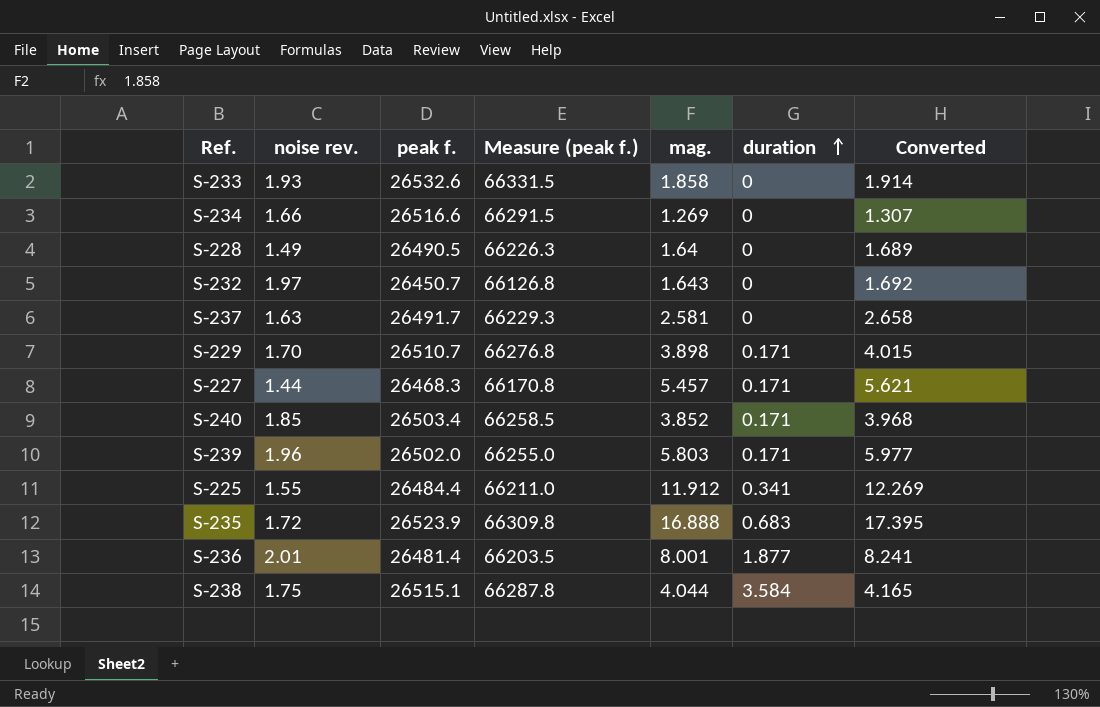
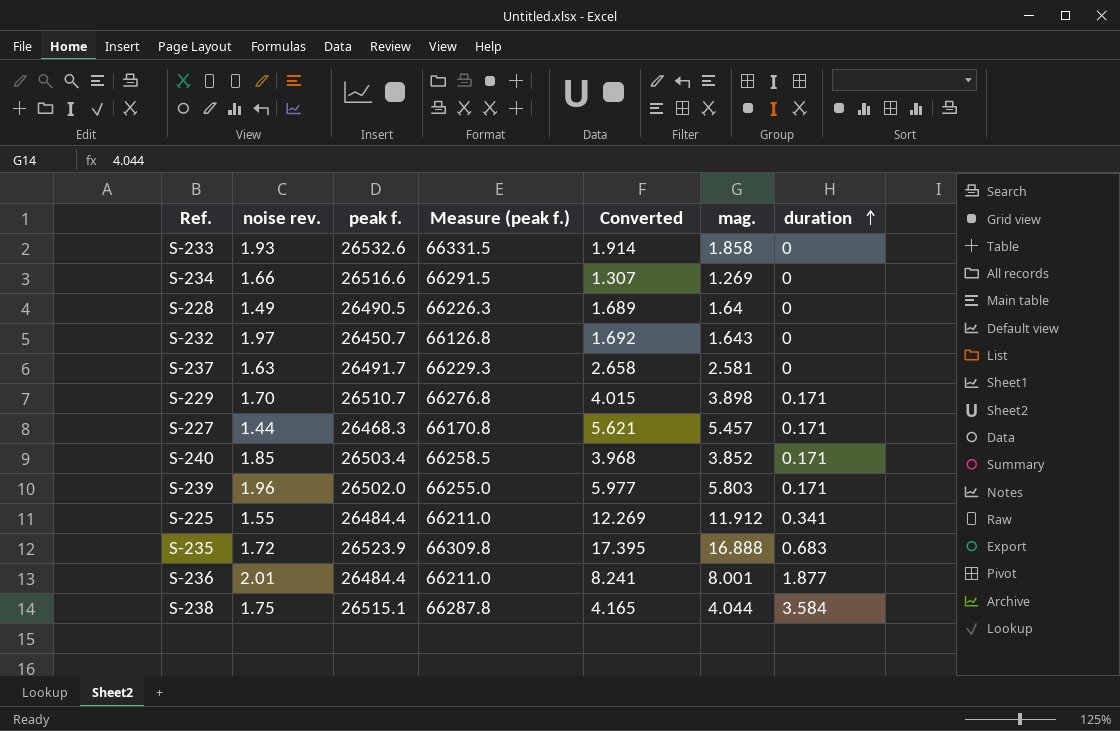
column Converted | position: 7 -> 5
S-236 | peak f.: 26481.4 -> 26484.4
S-236 | Measure (peak f.): 66203.5 -> 66211.0

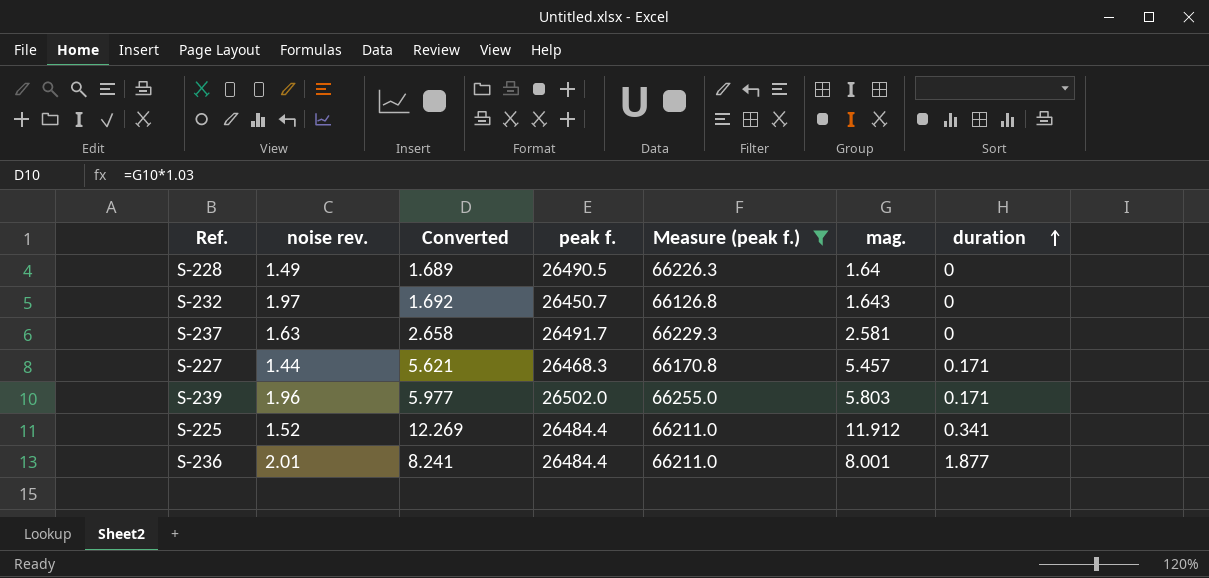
filter: none -> Measure (peak f.) <= 66255.0
column Converted | position: 5 -> 3
S-225 | noise rev.: 1.55 -> 1.52

